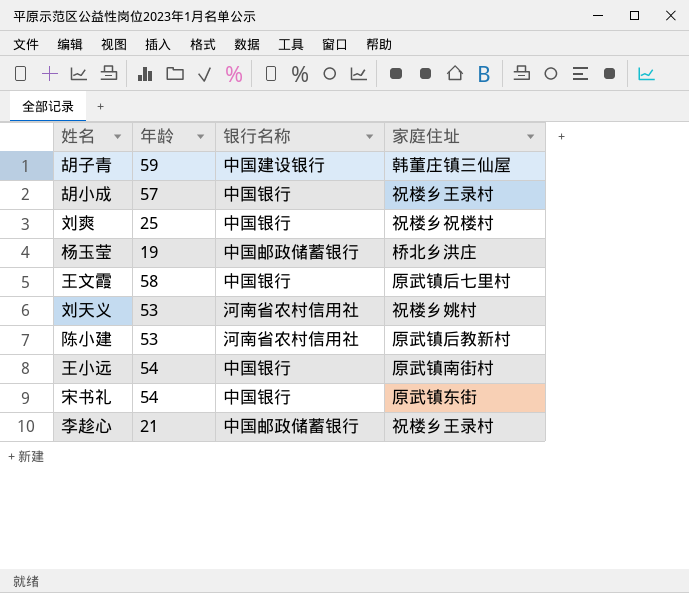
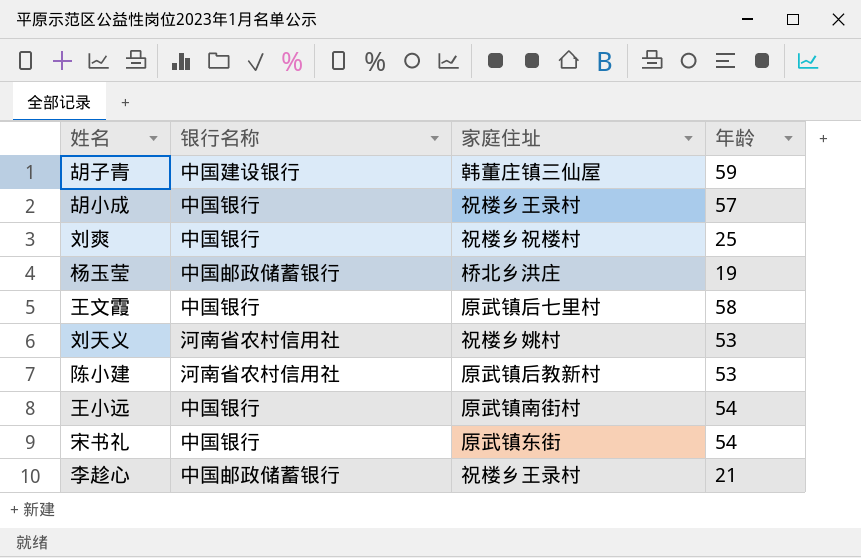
column 年龄 | position: 2 -> 4

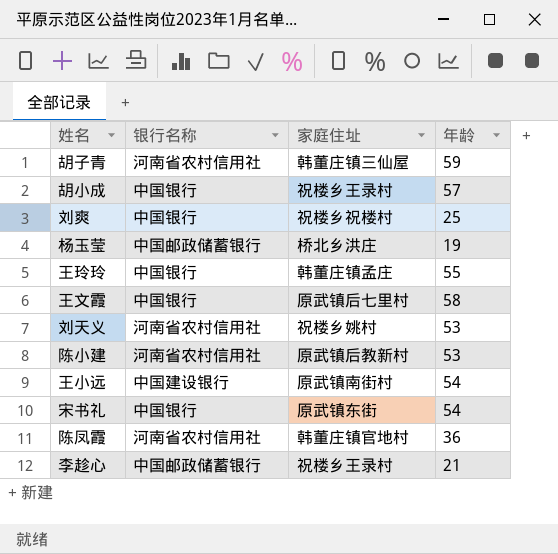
胡子青 | 银行名称: 中国建设银行 -> 河南省农村信用社
row 王玲玲: none -> 中国银行 | 韩董庄镇孟庄 | 55
王小远 | 银行名称: 中国银行 -> 中国建设银行
row 陈凤霞: none -> 河南省农村信用社 | 韩董庄镇官地村 | 36

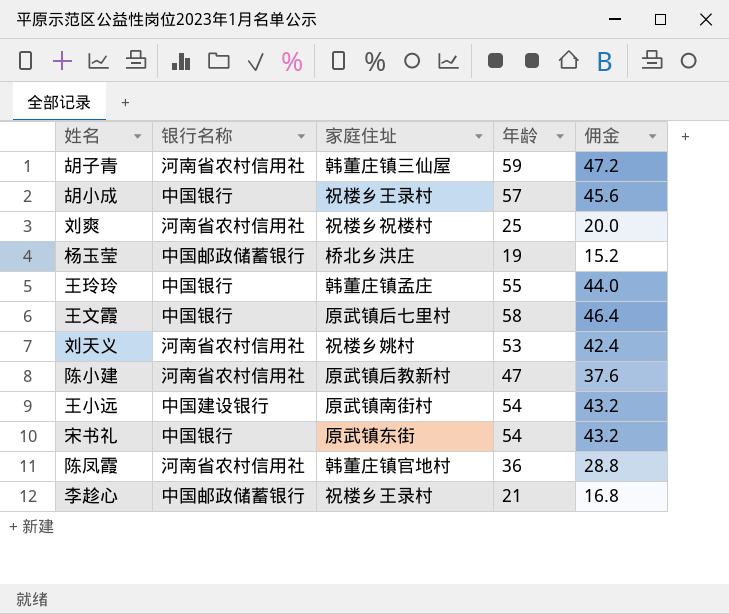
column 佣金 | formula: none -> [年龄] * 0.8
刘爽 | 银行名称: 中国银行 -> 河南省农村信用社
陈小建 | 年龄: 53 -> 47

